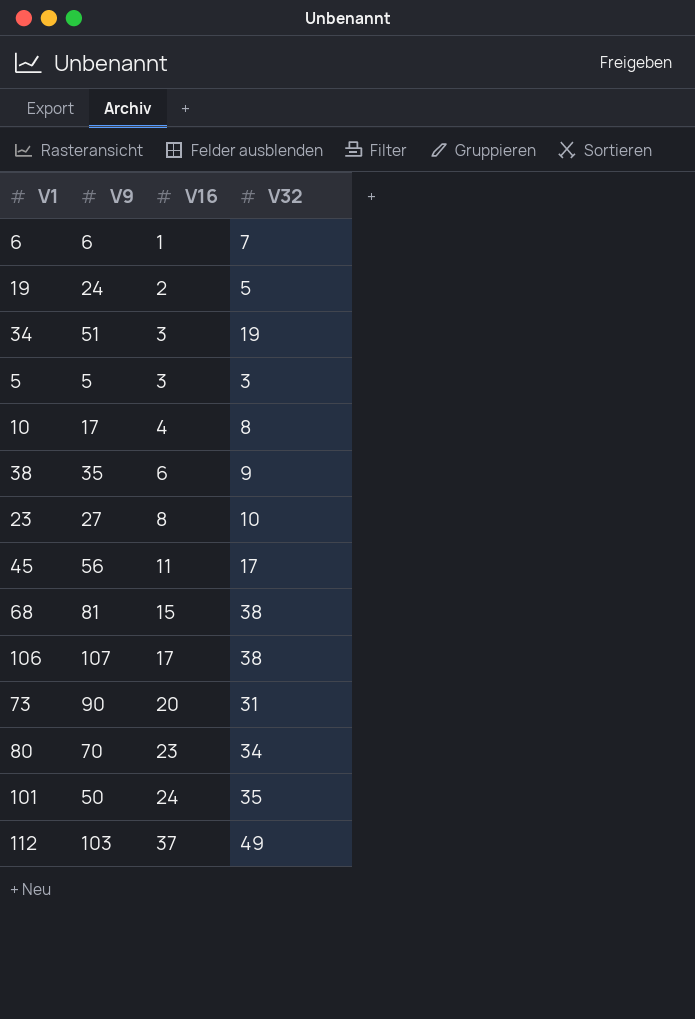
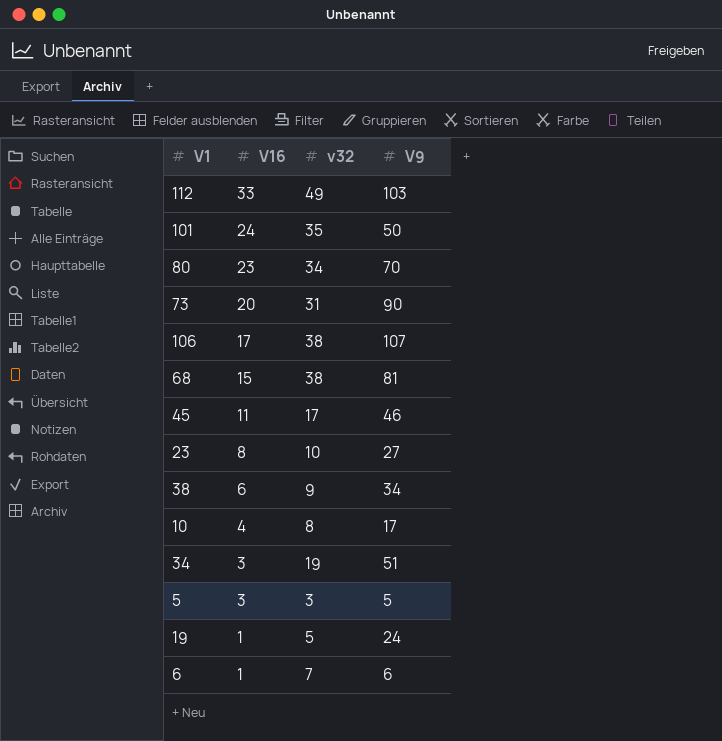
row order: V16 ascending -> V16 descending
column name: V32 -> v32
column V9 | position: 2 -> 4
112 | V16: 37 -> 33
45 | V9: 56 -> 46
38 | V9: 35 -> 34
19 | V16: 2 -> 1

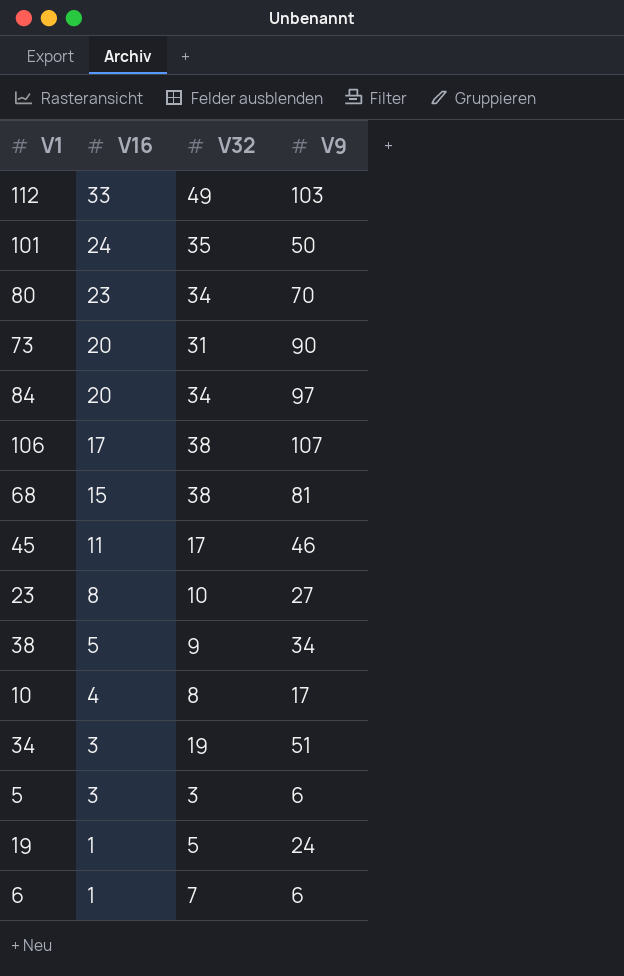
column name: v32 -> V32
row 84: none -> 20 | 34 | 97
38 | V16: 6 -> 5
5 | V9: 5 -> 6

